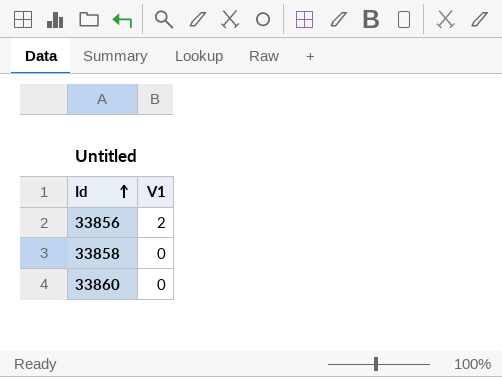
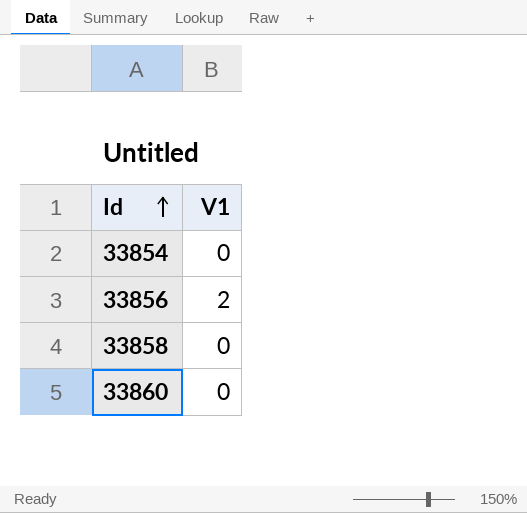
row 33854: none -> 0

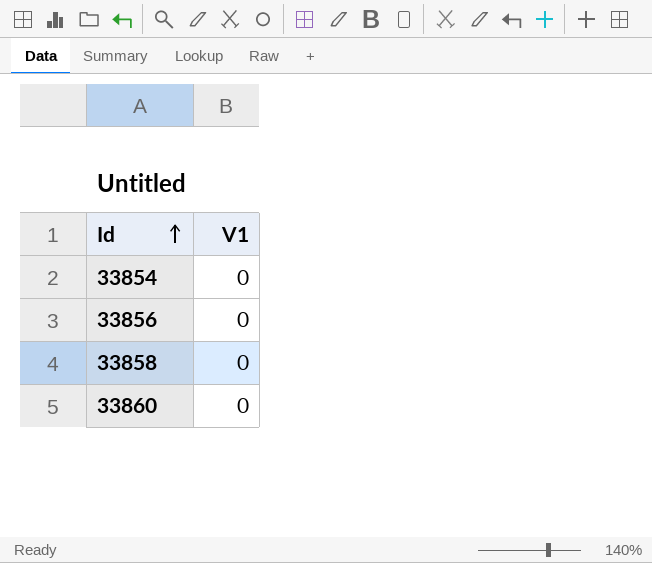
33856 | V1: 2 -> 0

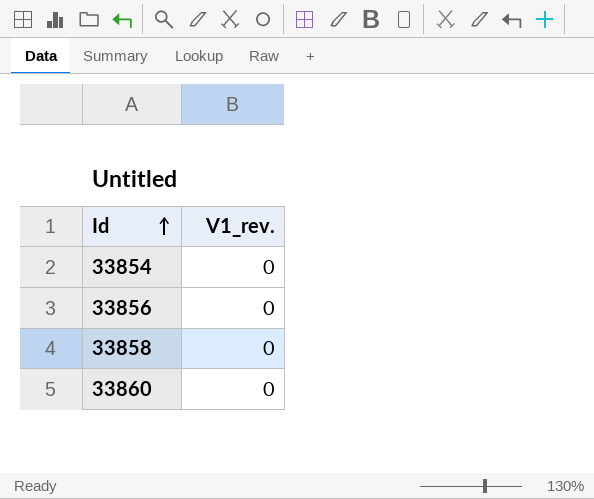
column name: V1 -> V1_rev.

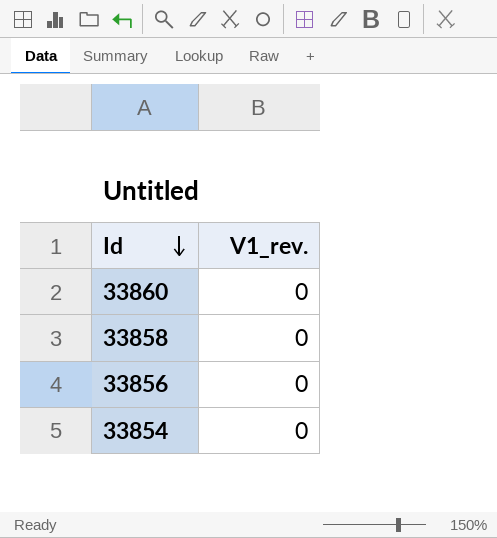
row order: Id ascending -> Id descending

